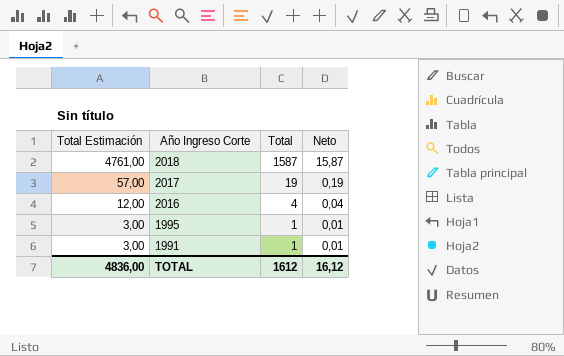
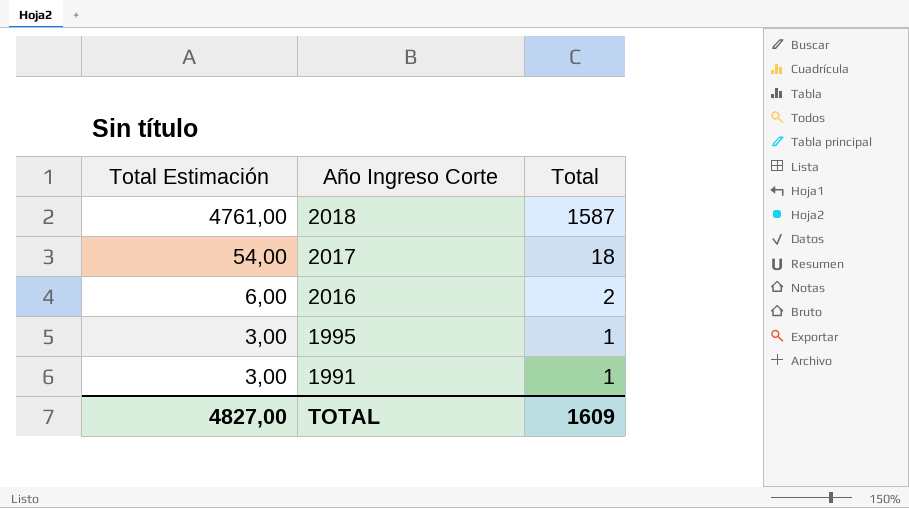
column Neto | formula: [Total] * 0,01 -> none
2017 | Total Estimación: 57,00 -> 54,00
2017 | Total: 19 -> 18
2016 | Total Estimación: 12,00 -> 6,00
2016 | Total: 4 -> 2
TOTAL | Total Estimación: 4836,00 -> 4827,00
TOTAL | Total: 1612 -> 1609

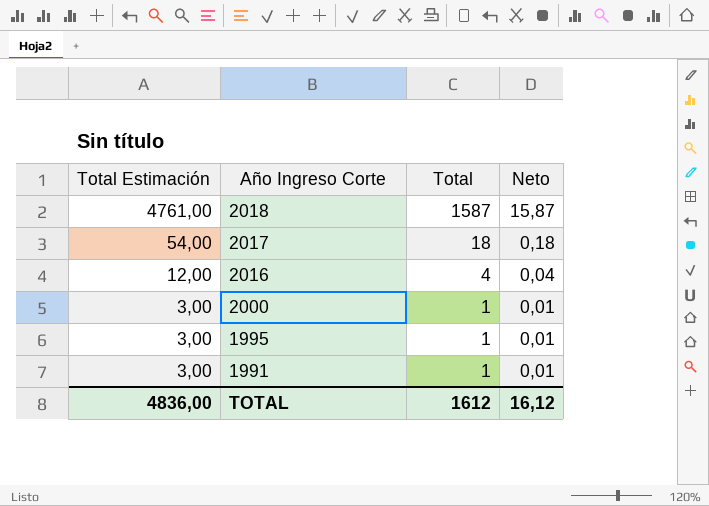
column Neto | formula: none -> [Total] * 0,01
2016 | Total Estimación: 6,00 -> 12,00
2016 | Total: 2 -> 4
row 2000: none -> 3,00 | 1 | 0,01
TOTAL | Total Estimación: 4827,00 -> 4836,00
TOTAL | Total: 1609 -> 1612

